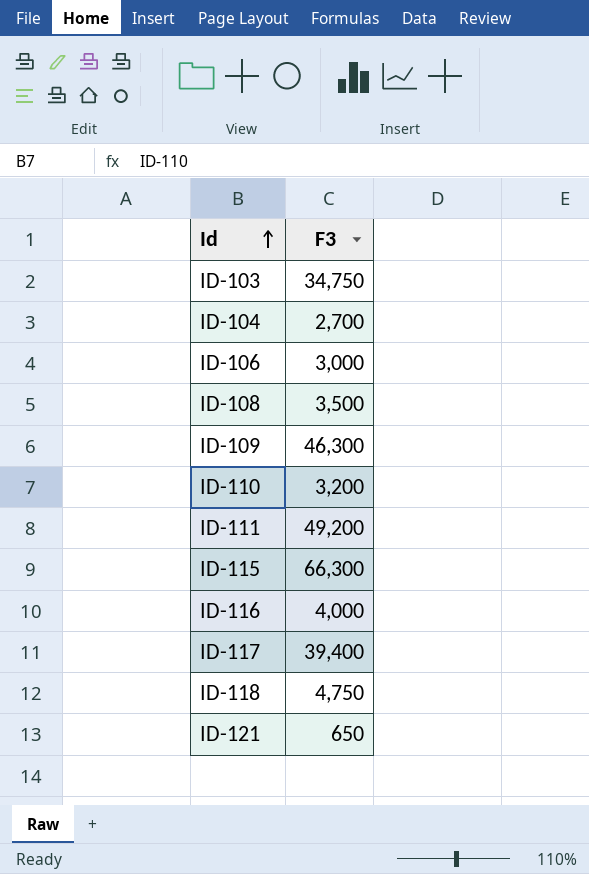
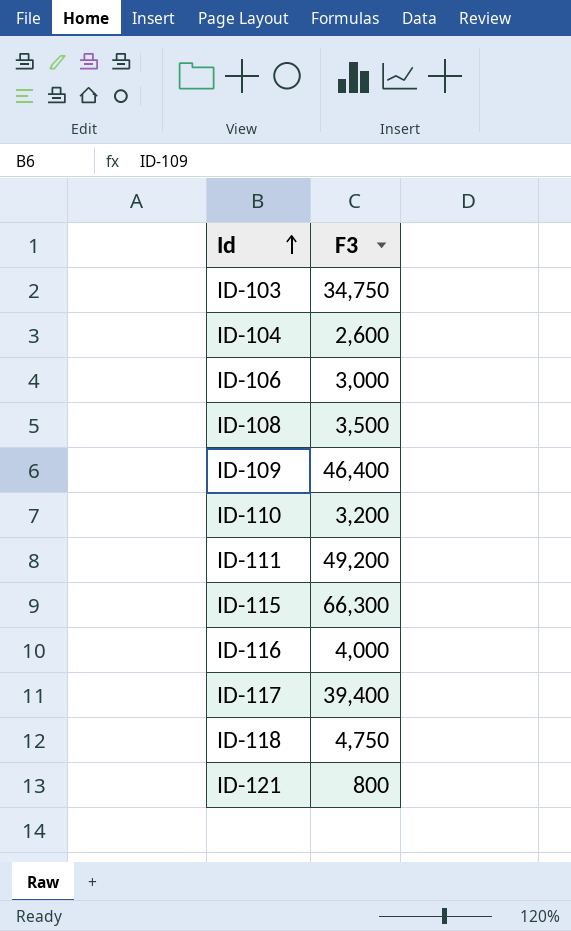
ID-104 | F3: 2,700 -> 2,600
ID-109 | F3: 46,300 -> 46,400
ID-121 | F3: 650 -> 800

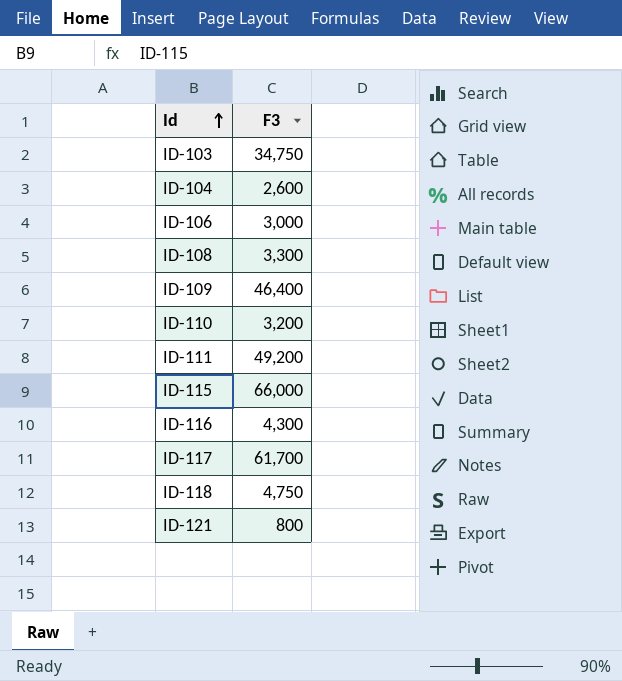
ID-108 | F3: 3,500 -> 3,300
ID-115 | F3: 66,300 -> 66,000
ID-116 | F3: 4,000 -> 4,300
ID-117 | F3: 39,400 -> 61,700

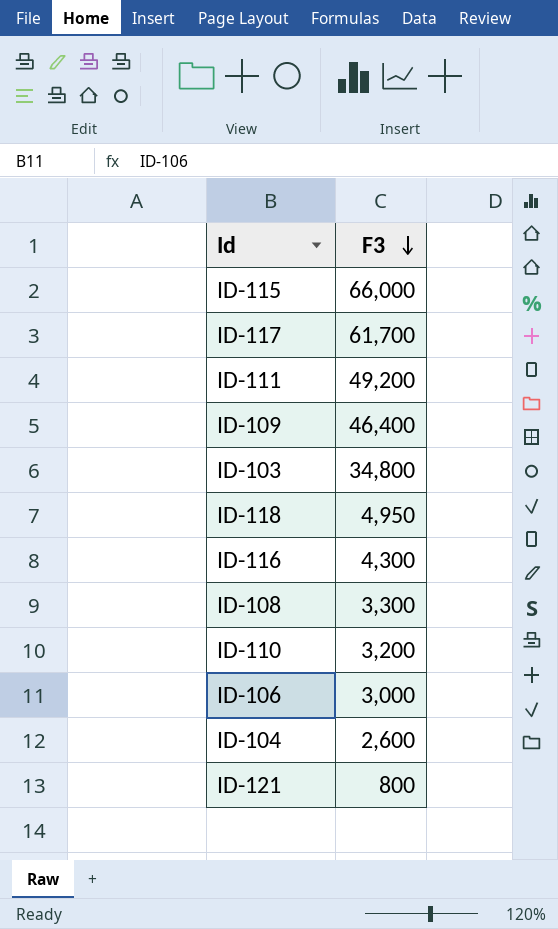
row order: Id ascending -> F3 descending
ID-103 | F3: 34,750 -> 34,800
ID-118 | F3: 4,750 -> 4,950

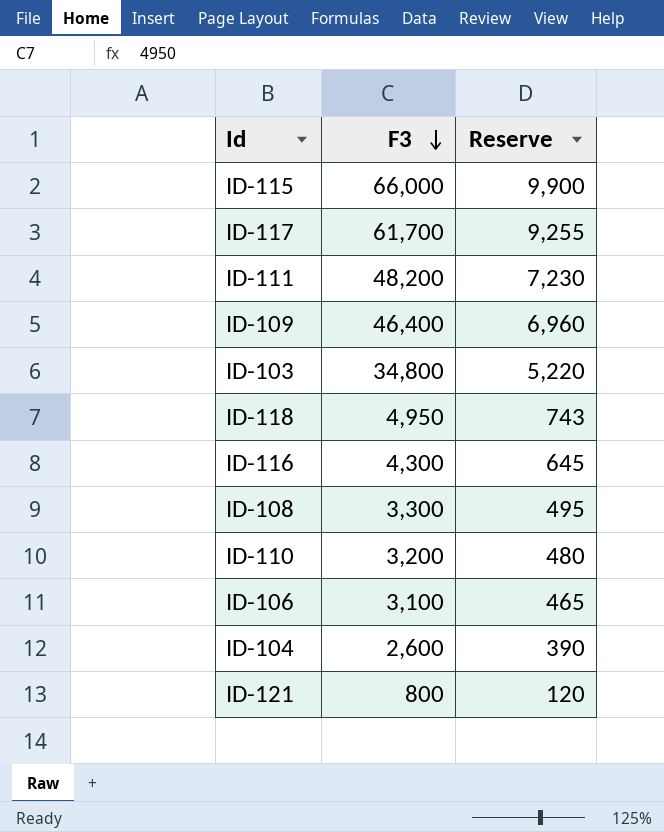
column Reserve | formula: none -> [F3] * 0.15
ID-111 | F3: 49,200 -> 48,200
ID-106 | F3: 3,000 -> 3,100

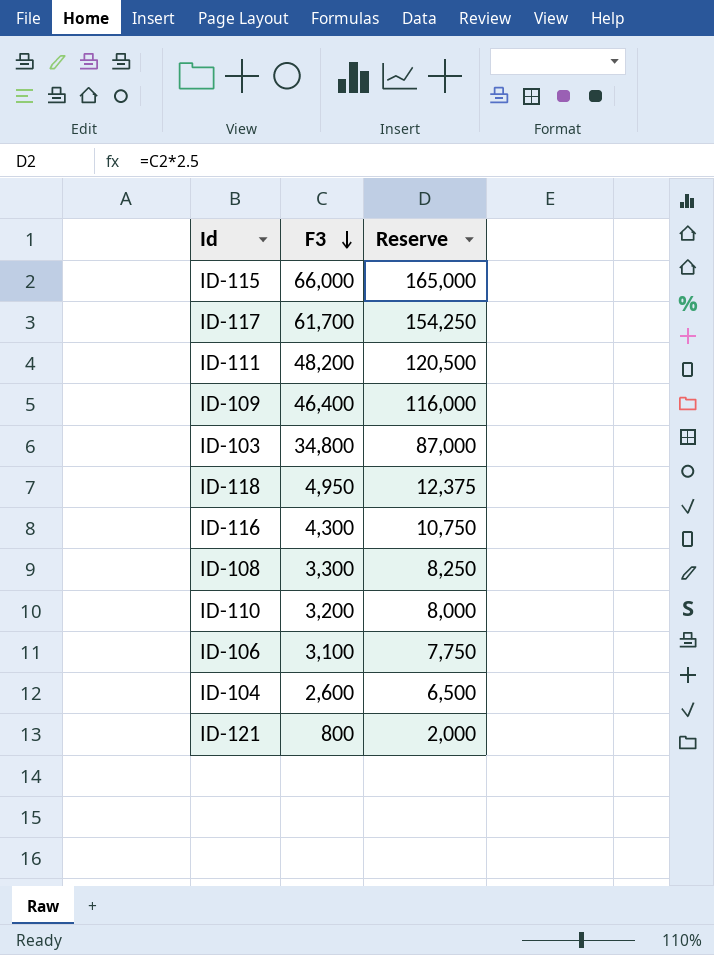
column Reserve | formula: [F3] * 0.15 -> [F3] * 2.5

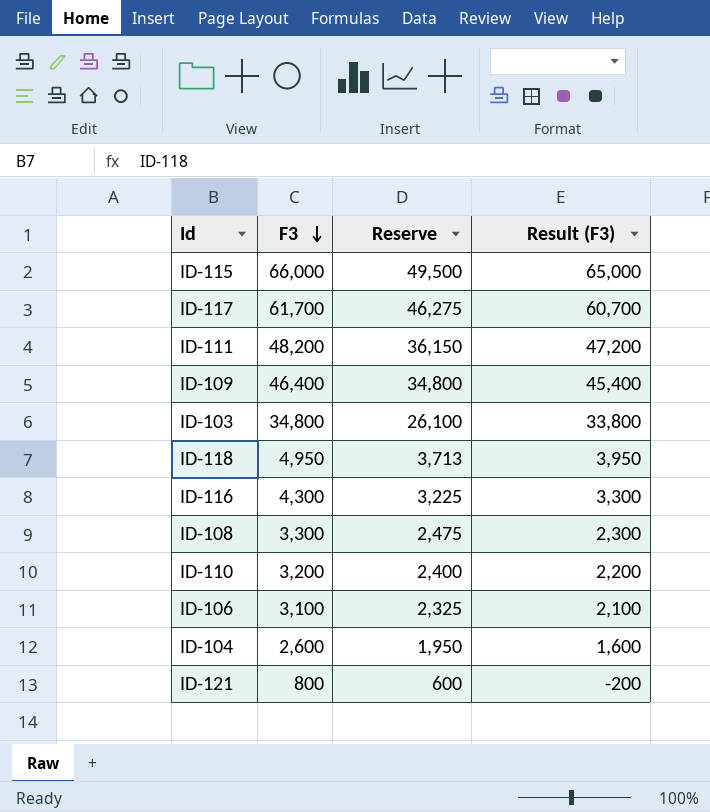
column Reserve | formula: [F3] * 2.5 -> [F3] * 0.75
column Result (F3) | formula: none -> [F3] - 1000

